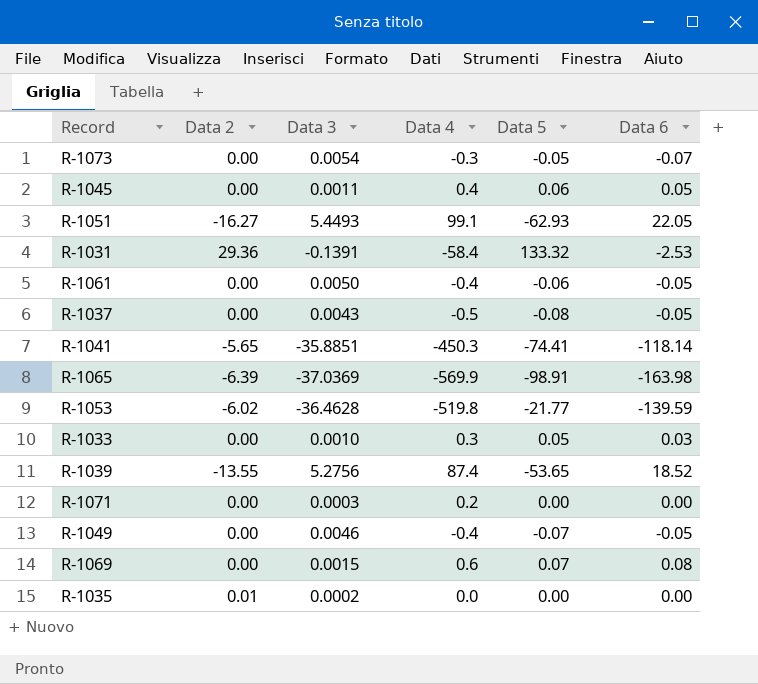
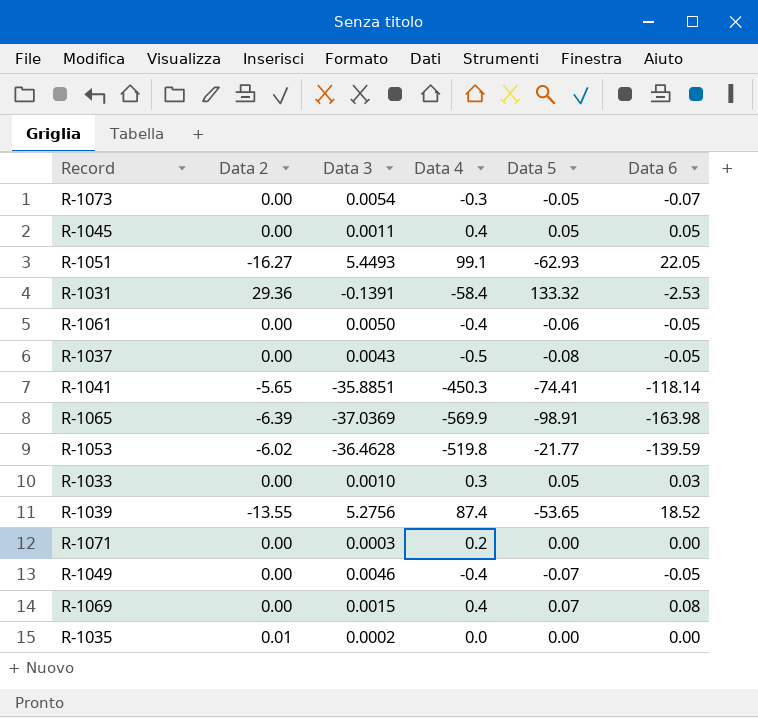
R-1045 | Data 5: 0.06 -> 0.05
R-1069 | Data 4: 0.6 -> 0.4

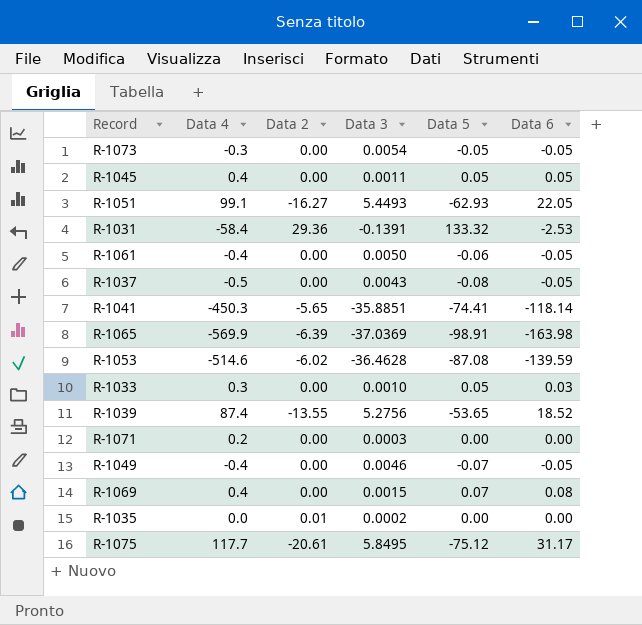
column Data 4 | position: 4 -> 2
R-1073 | Data 6: -0.07 -> -0.05
R-1053 | Data 4: -519.8 -> -514.6
R-1053 | Data 5: -21.77 -> -87.08
row R-1075: none -> 117.7 | -20.61 | 5.8495 | -75.12 | 31.17

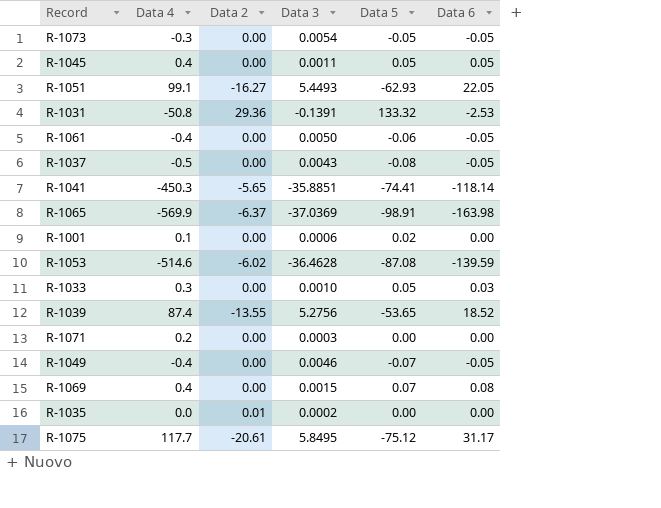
R-1031 | Data 4: -58.4 -> -50.8
R-1065 | Data 2: -6.39 -> -6.37
row R-1001: none -> 0.1 | 0.00 | 0.0006 | 0.02 | 0.00

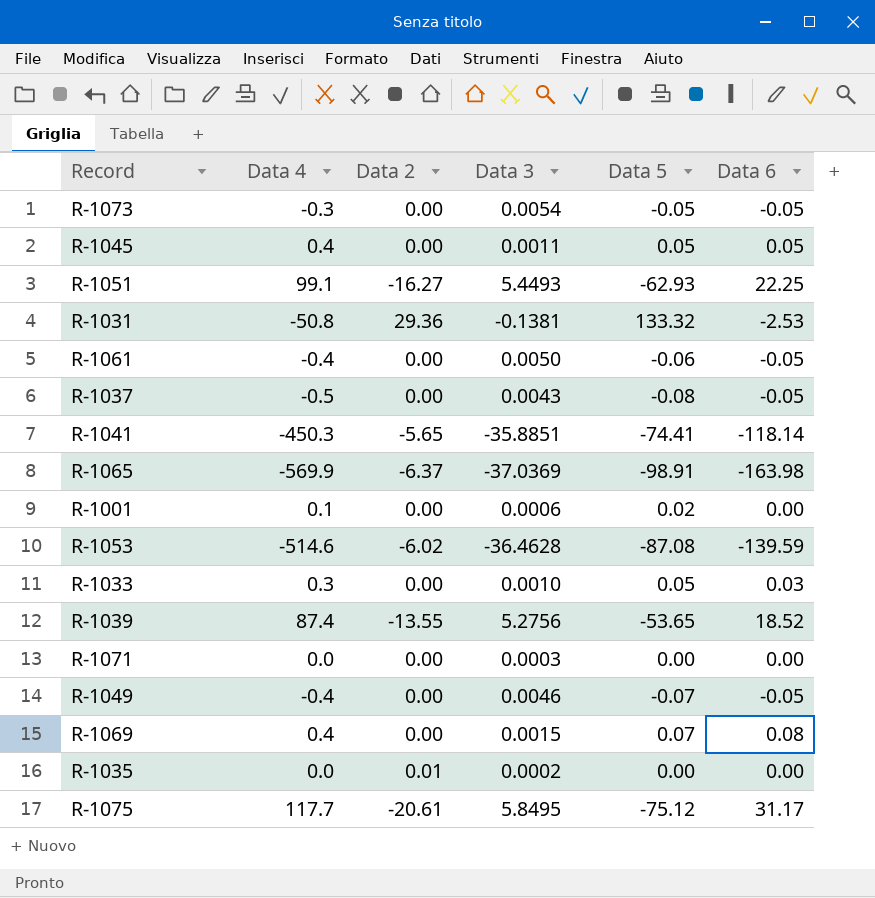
R-1051 | Data 6: 22.05 -> 22.25
R-1031 | Data 3: -0.1391 -> -0.1381
R-1071 | Data 4: 0.2 -> 0.0

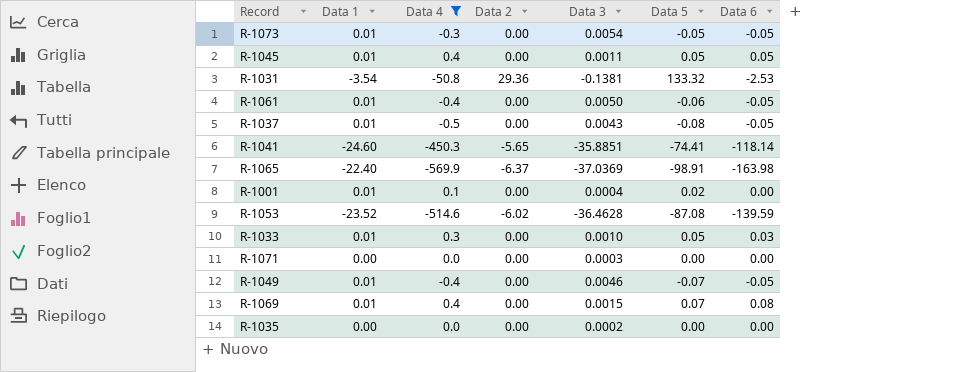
filter: none -> Data 4 <= 0.4
column Data 1 | position: none -> 2
R-1001 | Data 3: 0.0006 -> 0.0004
R-1035 | Data 2: 0.01 -> 0.00

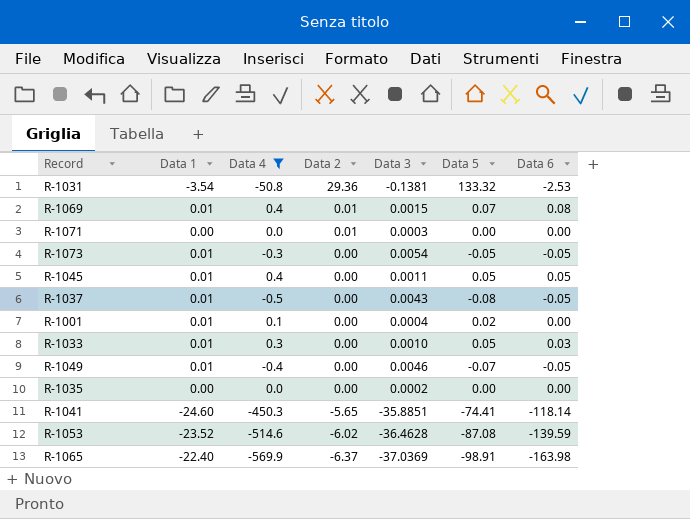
row order: none -> Data 2 descending
row R-1061: 0.01 | -0.4 | 0.00 | 0.0050 | -0.06 | -0.05 -> none
R-1069 | Data 2: 0.00 -> 0.01
R-1071 | Data 2: 0.00 -> 0.01

